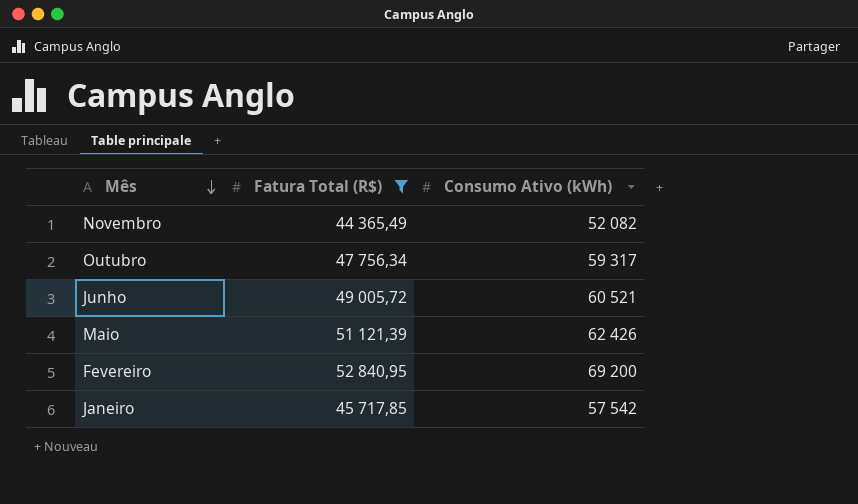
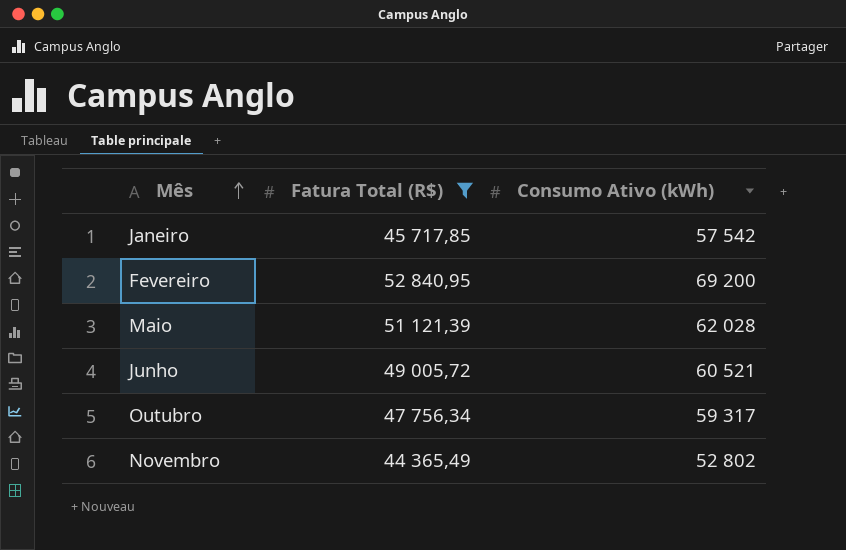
row order: Mês descending -> Mês ascending
Maio | Consumo Ativo (kWh): 62 426 -> 62 028
Novembro | Consumo Ativo (kWh): 52 082 -> 52 802

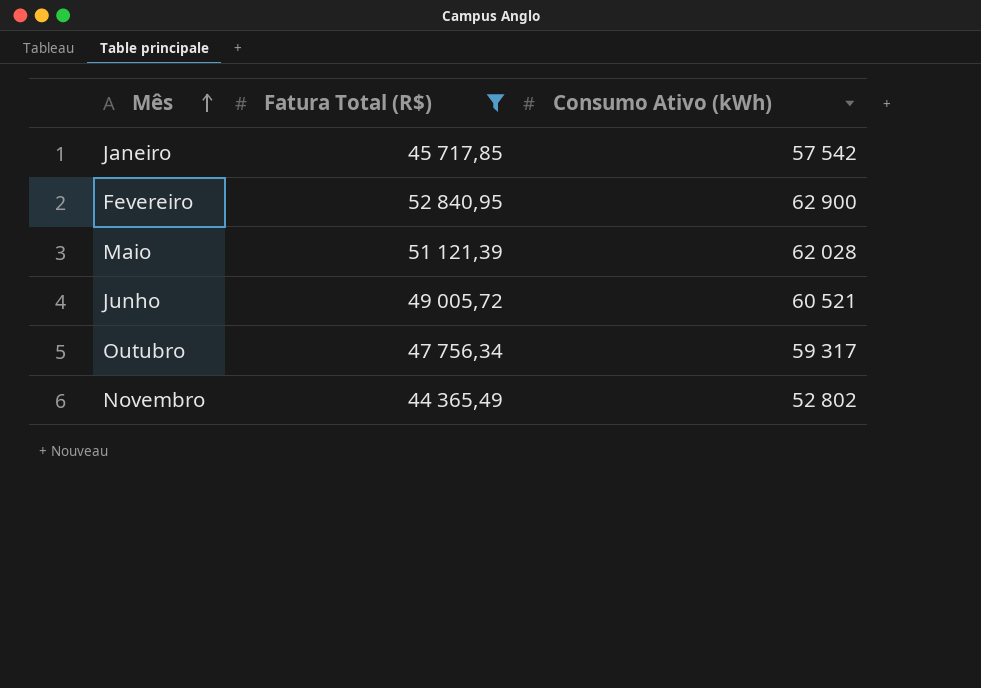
Fevereiro | Consumo Ativo (kWh): 69 200 -> 62 900

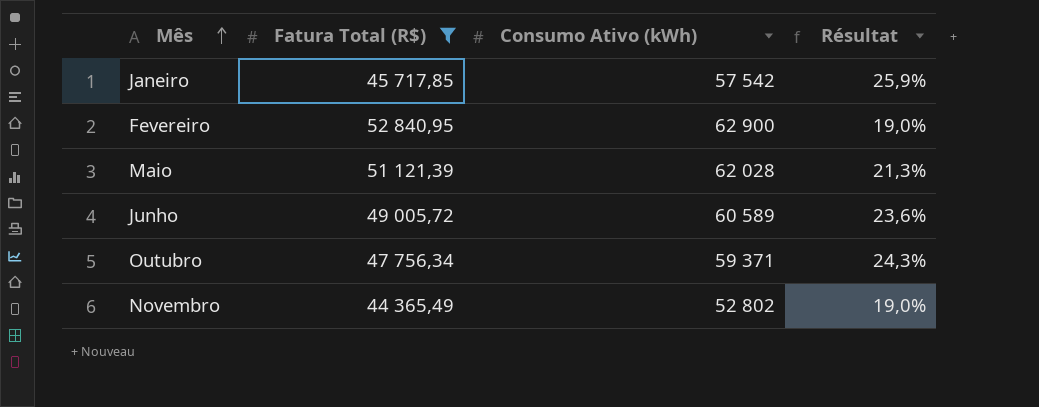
column Résultat | formula: none -> ([Consumo Ativo (kWh)] - [Fatura Total (R$)]) / [Fatura Total (R$)]
Junho | Consumo Ativo (kWh): 60 521 -> 60 589
Outubro | Consumo Ativo (kWh): 59 317 -> 59 371

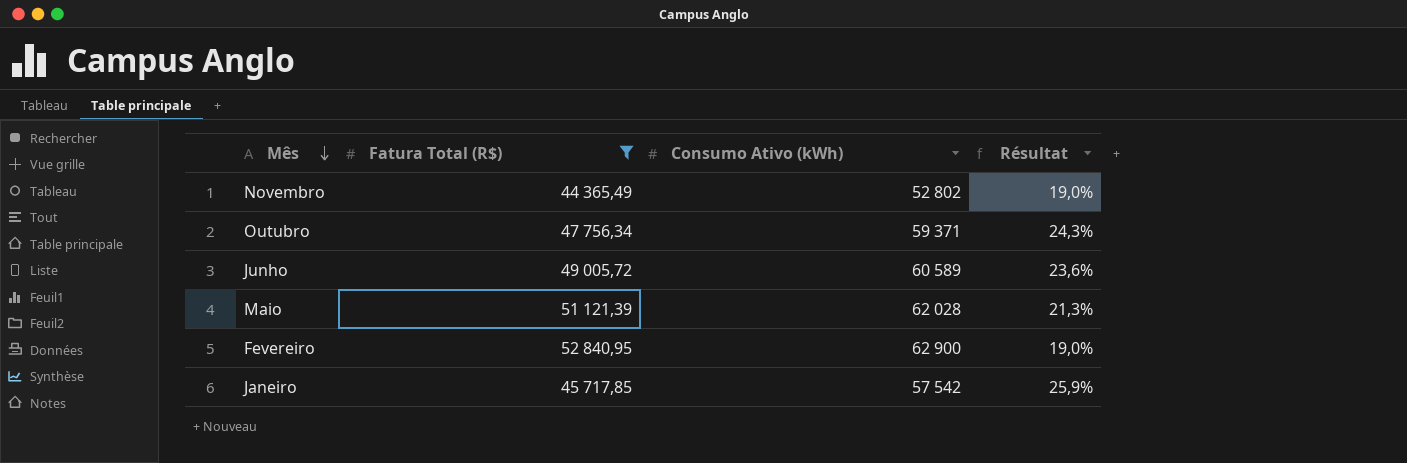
row order: Mês ascending -> Mês descending

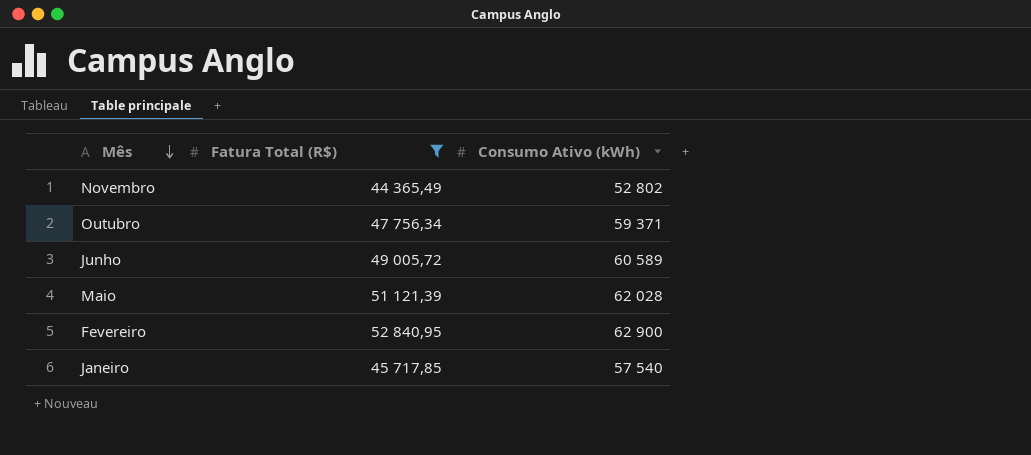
column Résultat | formula: ([Consumo Ativo (kWh)] - [Fatura Total (R$)]) / [Fatura Total (R$)] -> none
Janeiro | Consumo Ativo (kWh): 57 542 -> 57 540

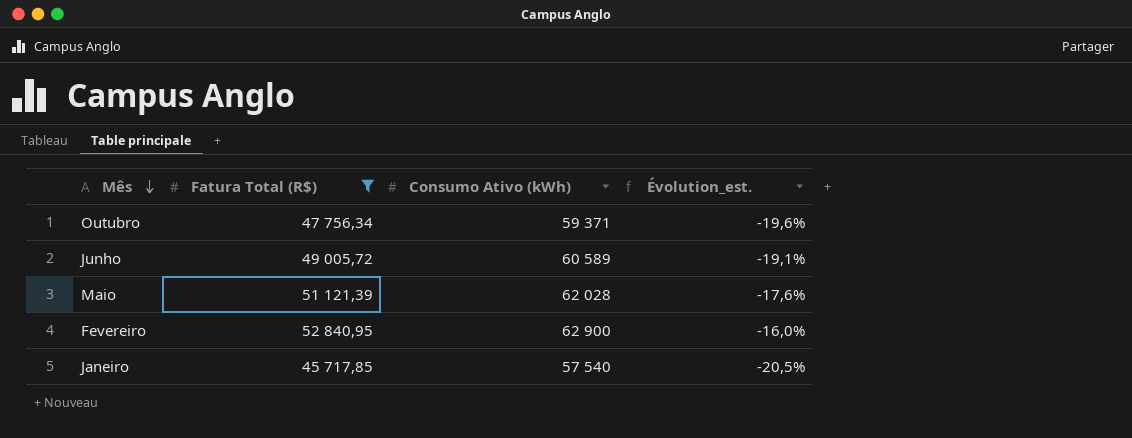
column Évolution_est. | formula: none -> ([Fatura Total (R$)] - [Consumo Ativo (kWh)]) / [Consumo Ativo (kWh)]
row Novembro: 44 365,49 | 52 802 -> none

